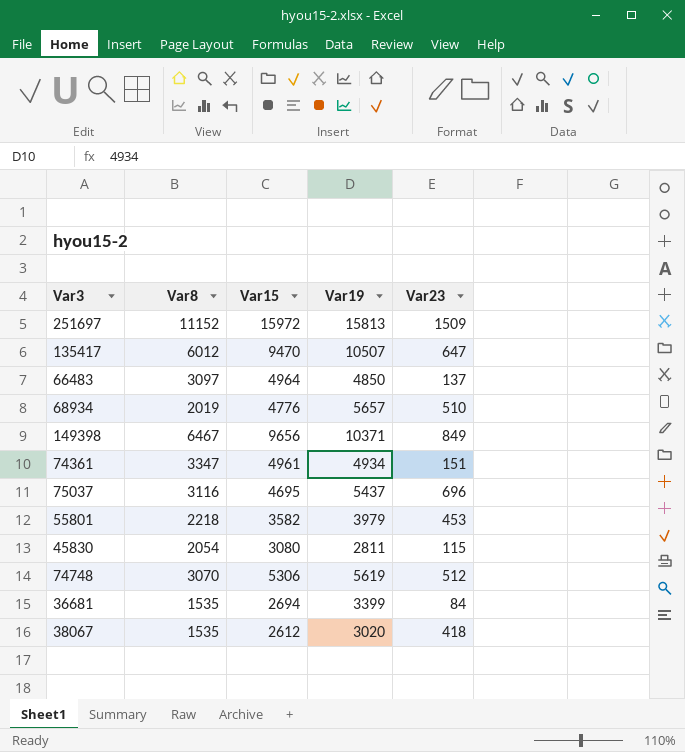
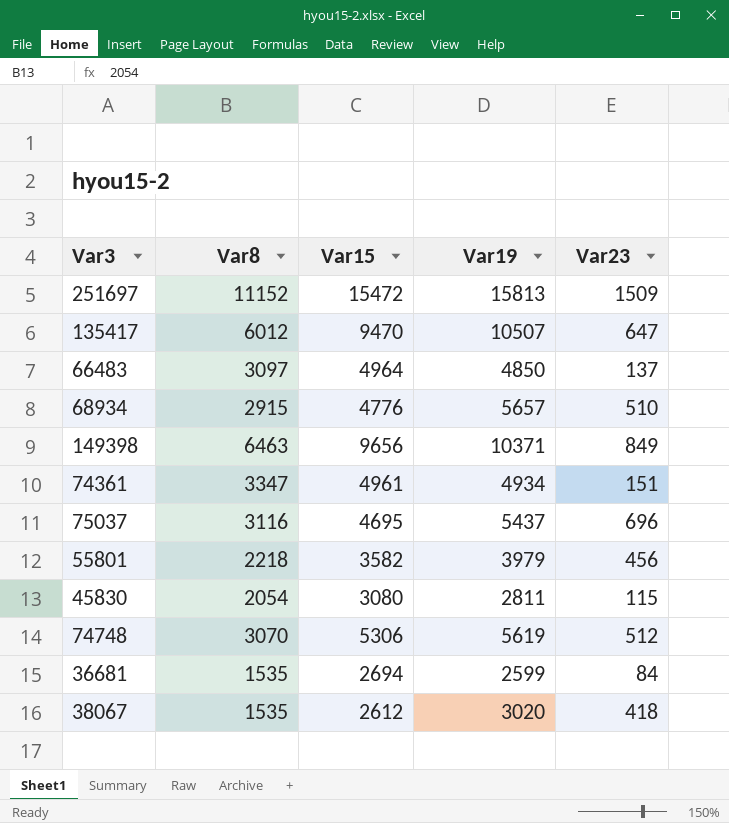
251697 | Var15: 15972 -> 15472
68934 | Var8: 2019 -> 2915
149398 | Var8: 6467 -> 6463
55801 | Var23: 453 -> 456
36681 | Var19: 3399 -> 2599

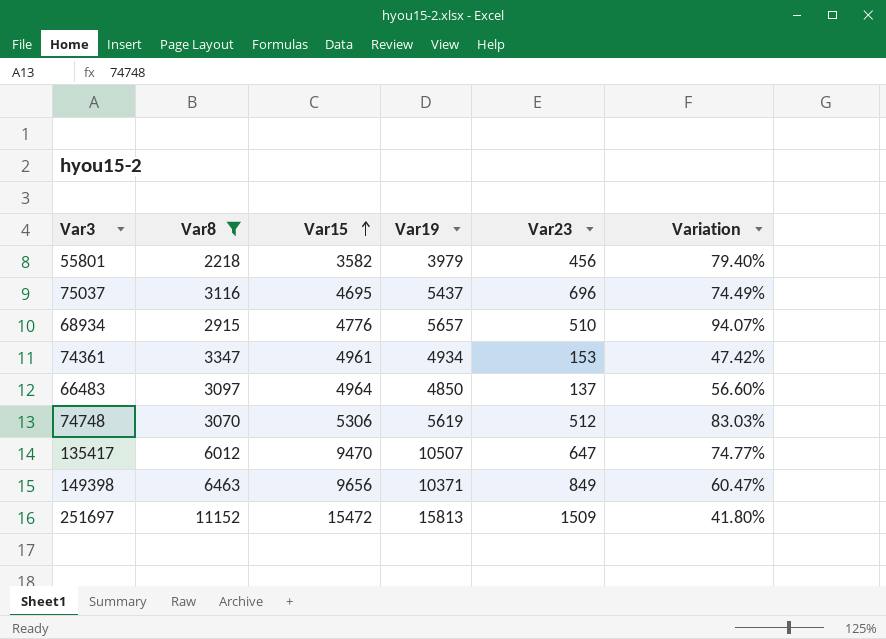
filter: none -> Var8 >= 2218
row order: none -> Var15 ascending
column Variation | formula: none -> ([Var19] - [Var8]) / [Var8]
74361 | Var23: 151 -> 153

